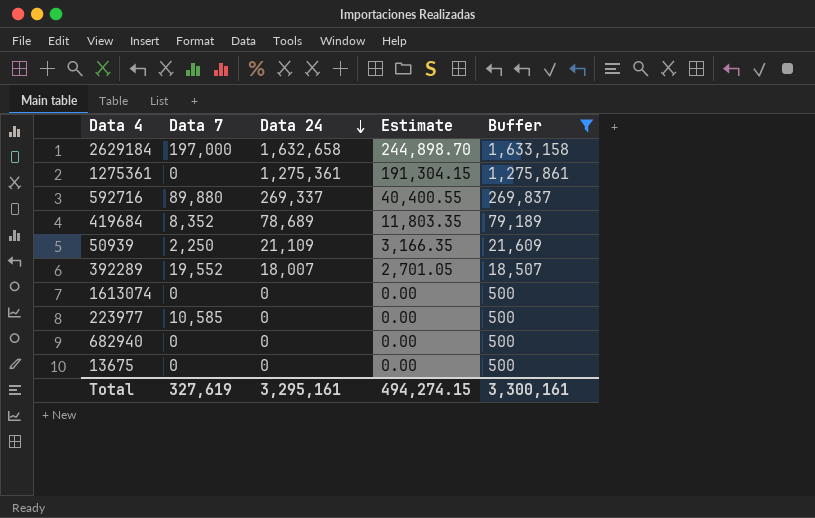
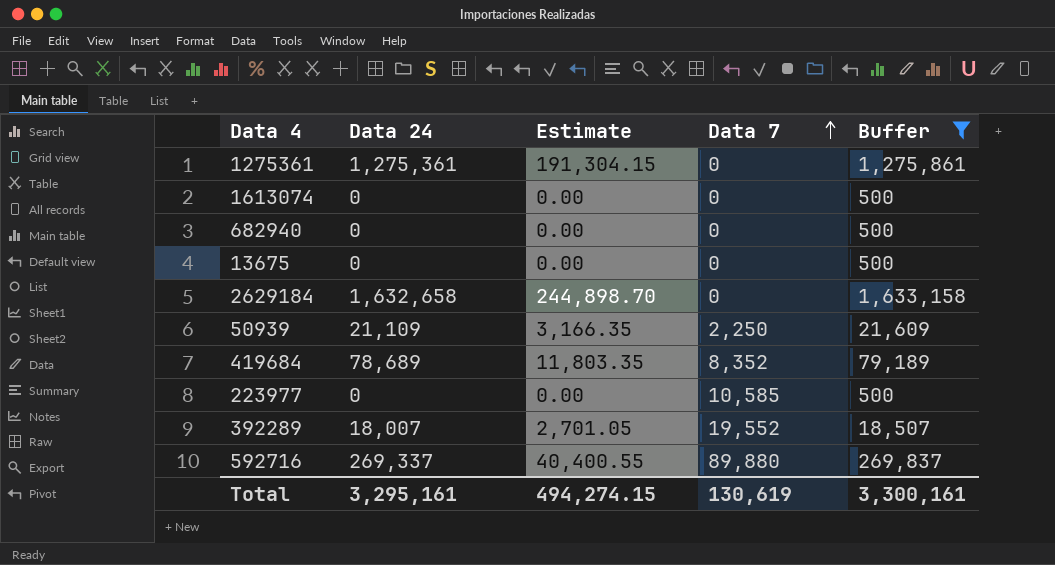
row order: Data 24 descending -> Data 7 ascending
column Data 7 | position: 2 -> 4
2629184 | Data 7: 197,000 -> 0
Total | Data 7: 327,619 -> 130,619

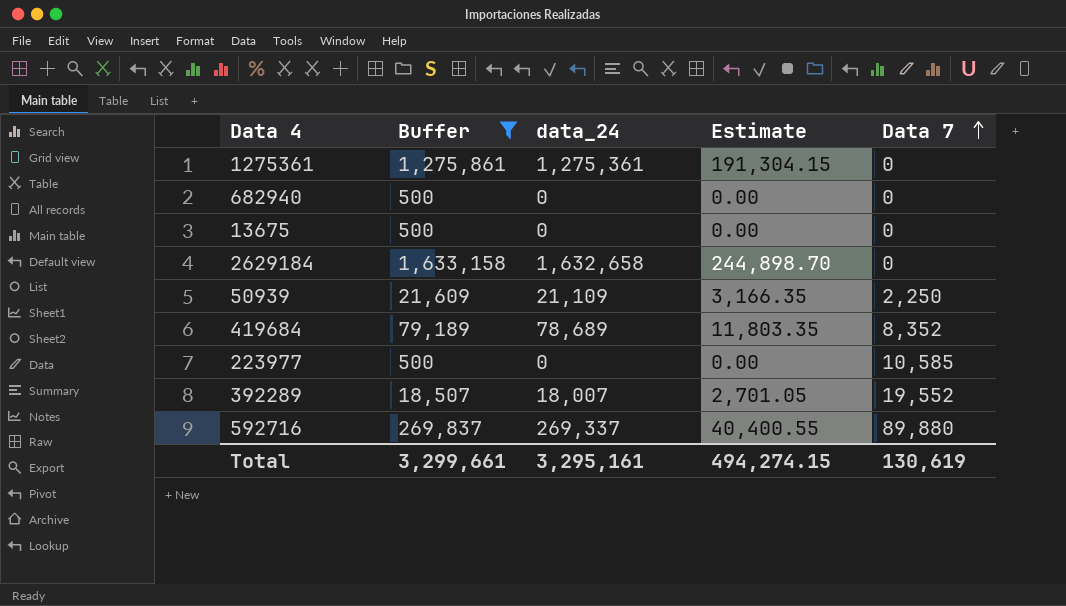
column Buffer | position: 5 -> 2
column name: Data 24 -> data_24
row 1613074: 0 | 0.00 | 0 | 500 -> none
Total | Buffer: 3,300,161 -> 3,299,661

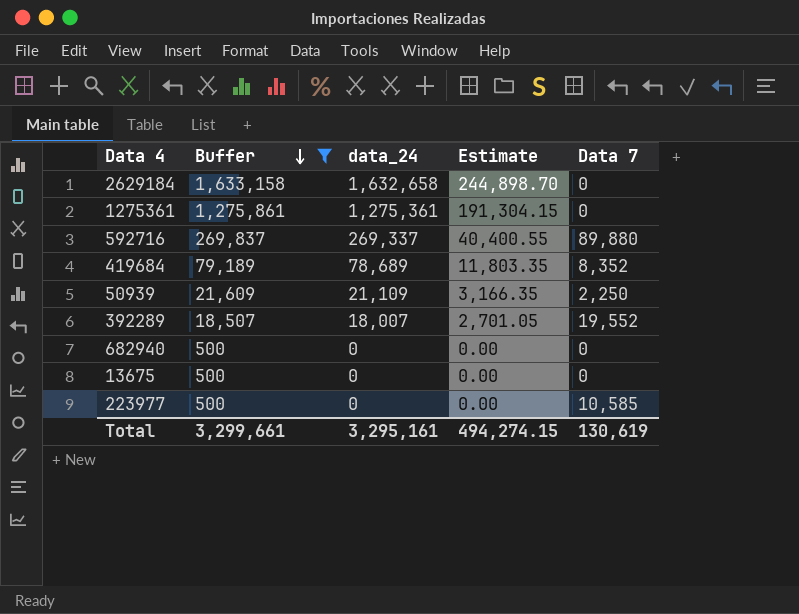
row order: Data 7 ascending -> Buffer descending

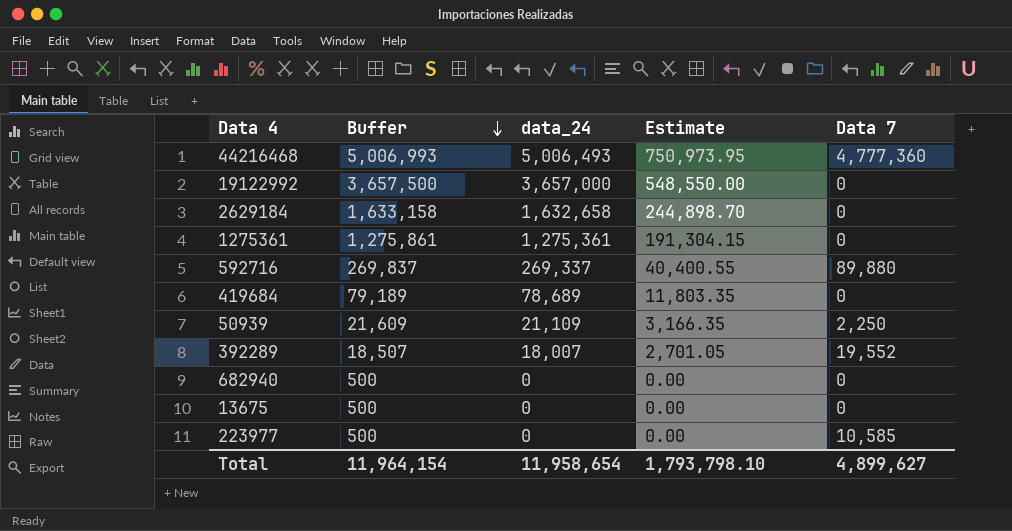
filter: Buffer <= 1,633,158 -> none
419684 | Data 7: 8,352 -> 0
Total | Buffer: 3,299,661 -> 11,964,154
Total | data_24: 3,295,161 -> 11,958,654
Total | Estimate: 494,274.15 -> 1,793,798.10
Total | Data 7: 130,619 -> 4,899,627

